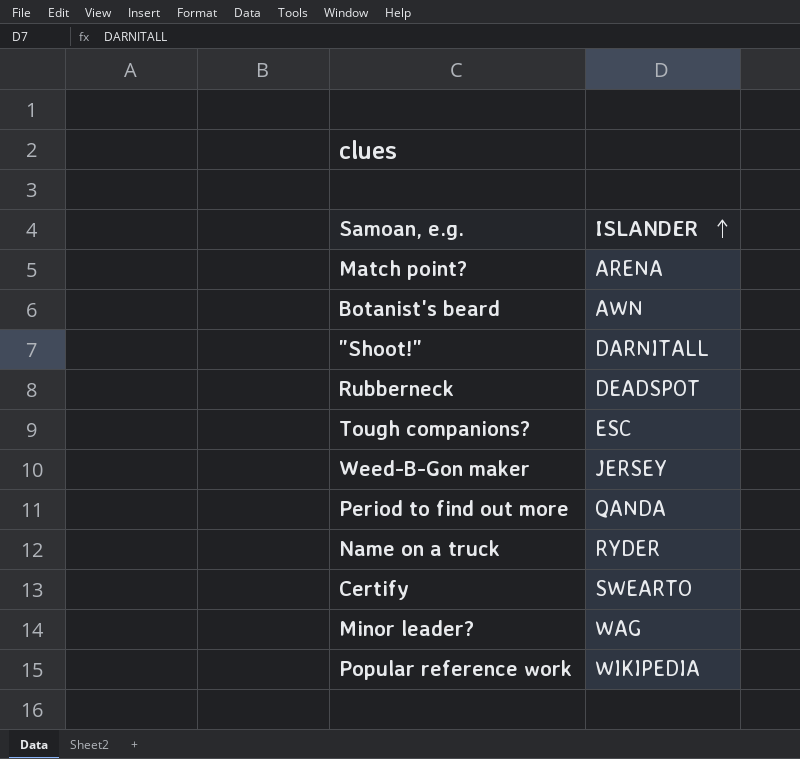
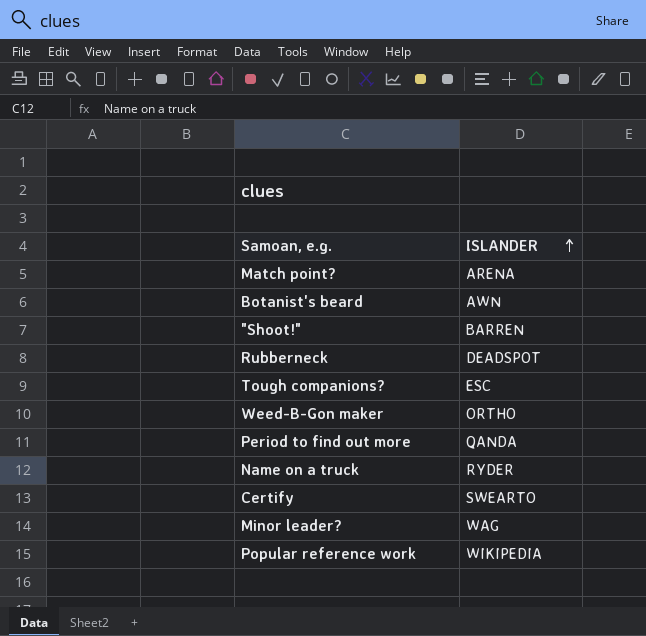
"Shoot!" | ISLANDER: DARNITALL -> BARREN
Weed-B-Gon maker | ISLANDER: JERSEY -> ORTHO

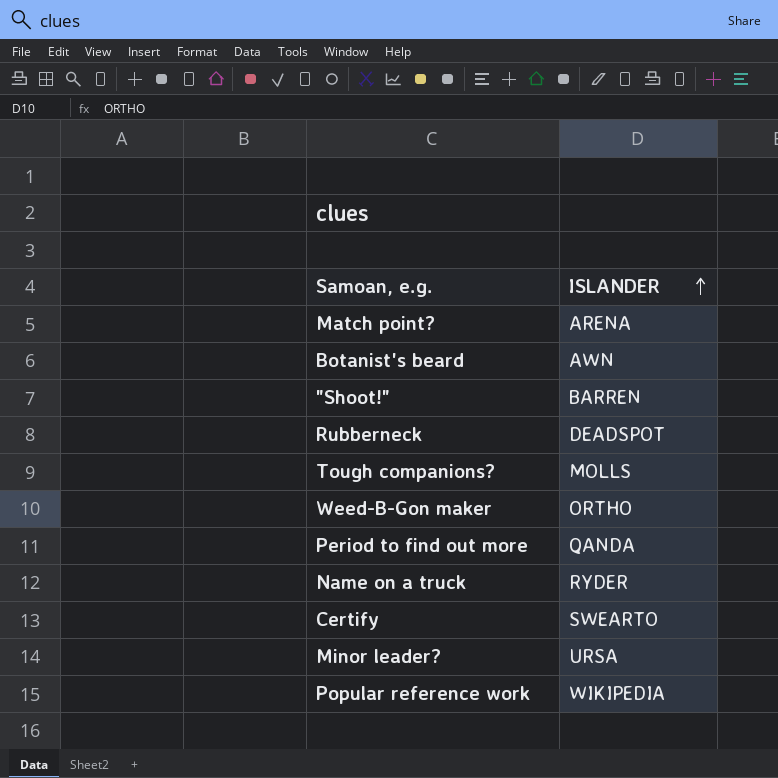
Tough companions? | ISLANDER: ESC -> MOLLS
Minor leader? | ISLANDER: WAG -> URSA

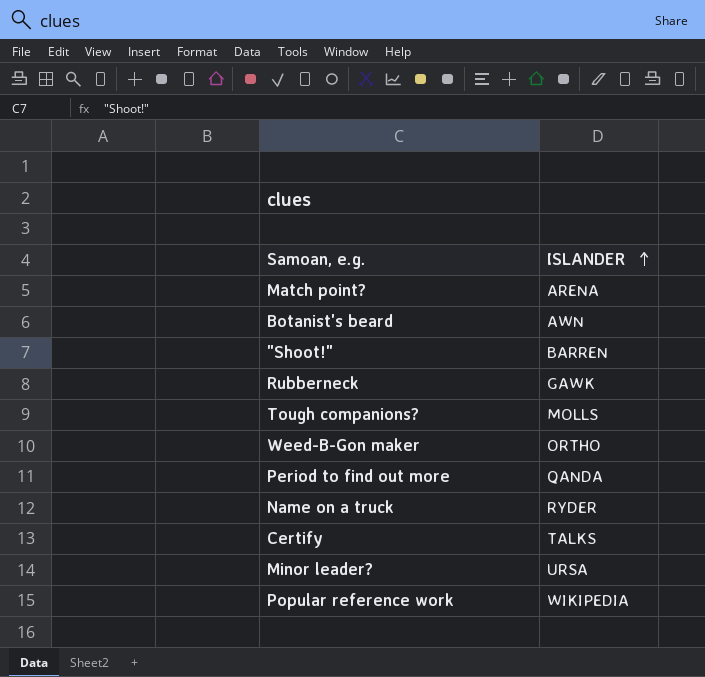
Rubberneck | ISLANDER: DEADSPOT -> GAWK
Certify | ISLANDER: SWEARTO -> TALKS

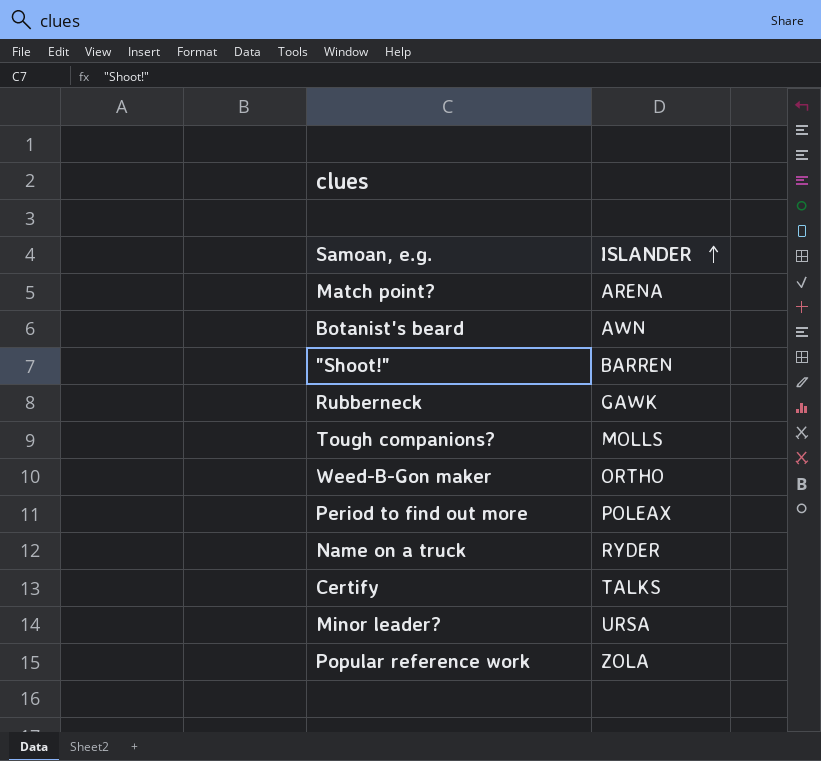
Period to find out more | ISLANDER: QANDA -> POLEAX
Popular reference work | ISLANDER: WIKIPEDIA -> ZOLA

